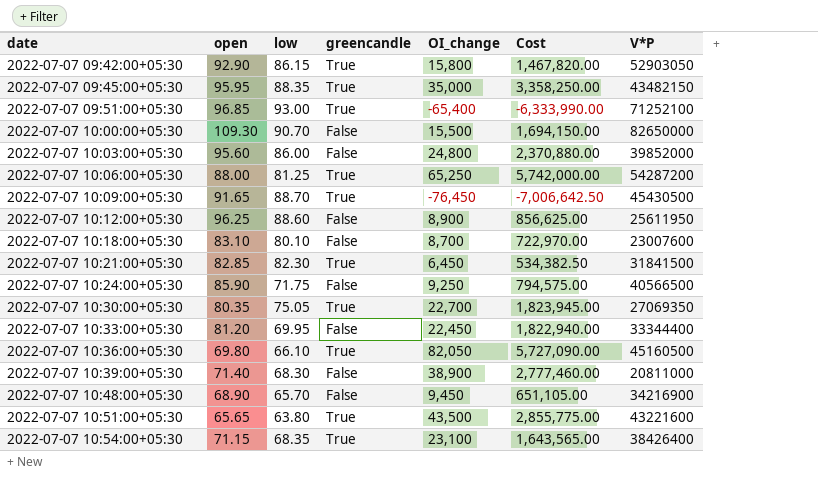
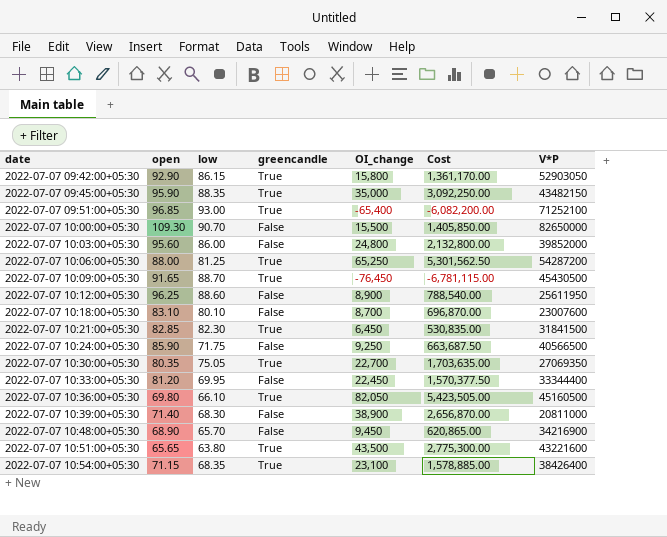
column Cost | formula: [open] * [OI_change] -> [low] * [OI_change]
2022-07-07 09:45:00+05:30 | open: 95.95 -> 95.90

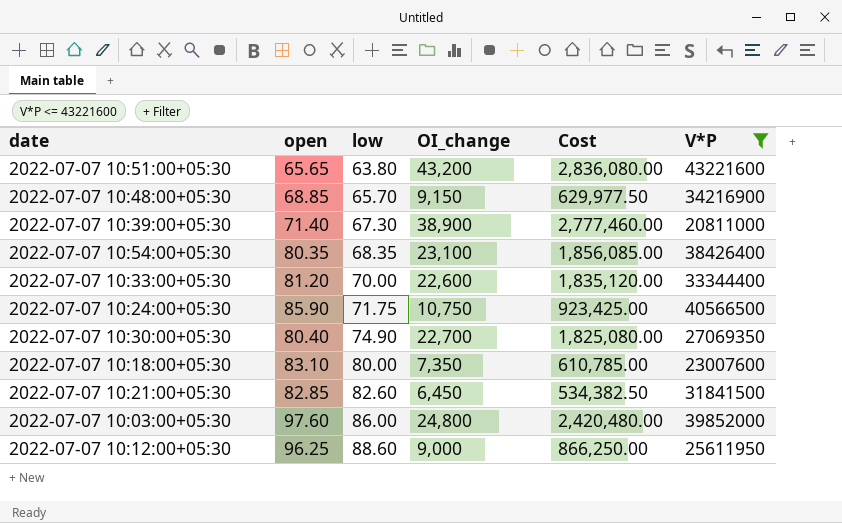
filter: none -> V*P <= 43221600
row order: date ascending -> low ascending
column greencandle | position: 4 -> none
column Cost | formula: [low] * [OI_change] -> [open] * [OI_change]
2022-07-07 10:51:00+05:30 | OI_change: 43,500 -> 43,200
2022-07-07 10:48:00+05:30 | open: 68.90 -> 68.85
2022-07-07 10:48:00+05:30 | OI_change: 9,450 -> 9,150
2022-07-07 10:39:00+05:30 | low: 68.30 -> 67.30
2022-07-07 10:54:00+05:30 | open: 71.15 -> 80.35
2022-07-07 10:33:00+05:30 | low: 69.95 -> 70.00
2022-07-07 10:33:00+05:30 | OI_change: 22,450 -> 22,600
2022-07-07 10:24:00+05:30 | OI_change: 9,250 -> 10,750
2022-07-07 10:30:00+05:30 | open: 80.35 -> 80.40
2022-07-07 10:30:00+05:30 | low: 75.05 -> 74.90
2022-07-07 10:18:00+05:30 | low: 80.10 -> 80.00
2022-07-07 10:18:00+05:30 | OI_change: 8,700 -> 7,350
2022-07-07 10:21:00+05:30 | low: 82.30 -> 82.60
2022-07-07 10:03:00+05:30 | open: 95.60 -> 97.60
2022-07-07 10:12:00+05:30 | OI_change: 8,900 -> 9,000

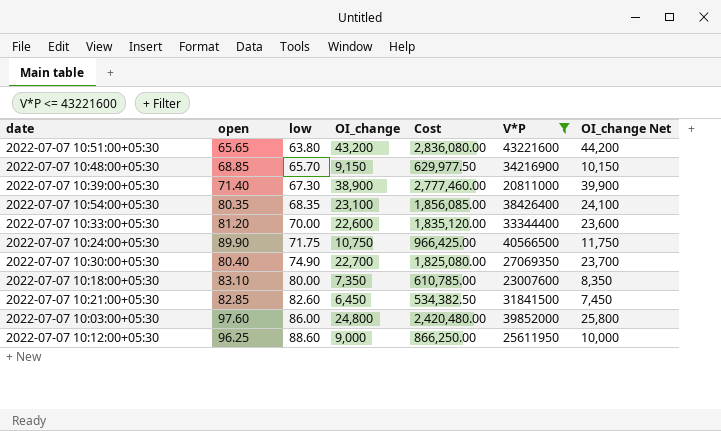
column OI_change Net | formula: none -> [OI_change] + 1000
2022-07-07 10:24:00+05:30 | open: 85.90 -> 89.90
2022-07-07 10:24:00+05:30 | Cost: 923,425.00 -> 966,425.00

